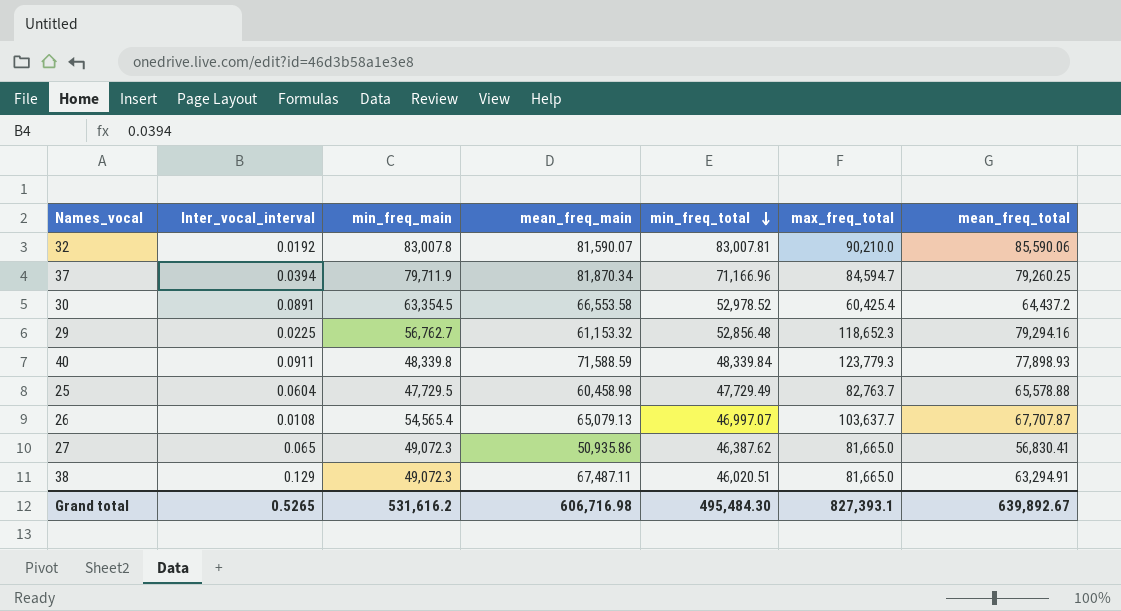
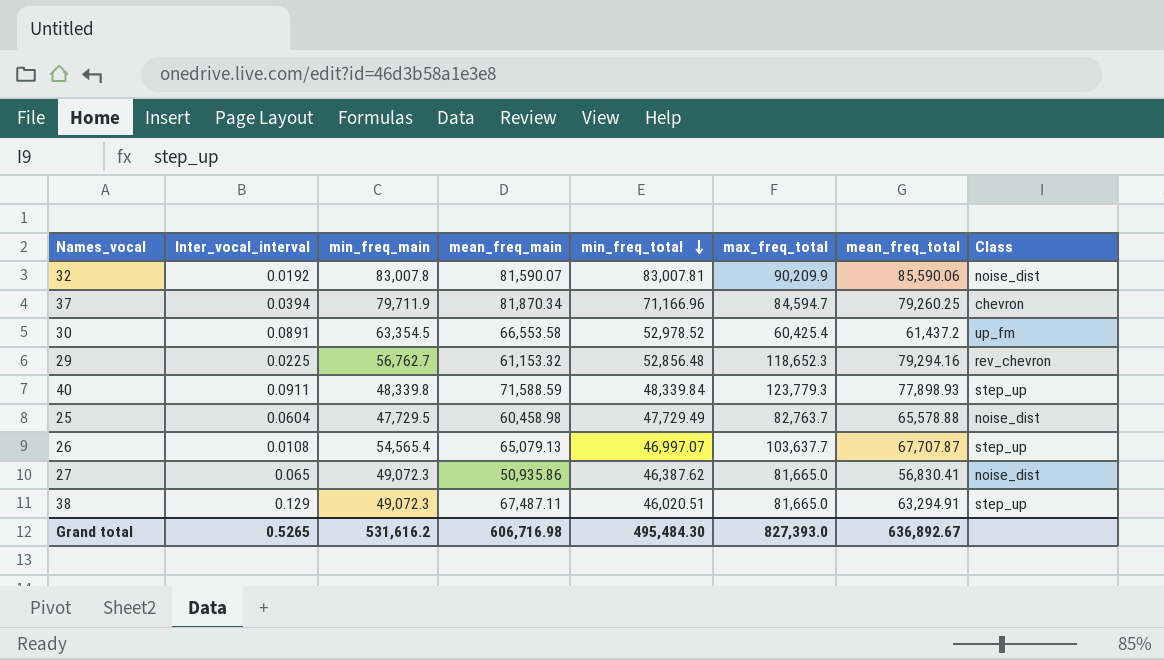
column Class | position: none -> 8
32 | max_freq_total: 90,210.0 -> 90,209.9
30 | mean_freq_total: 64,437.2 -> 61,437.2
Grand total | max_freq_total: 827,393.1 -> 827,393.0
Grand total | mean_freq_total: 639,892.67 -> 636,892.67

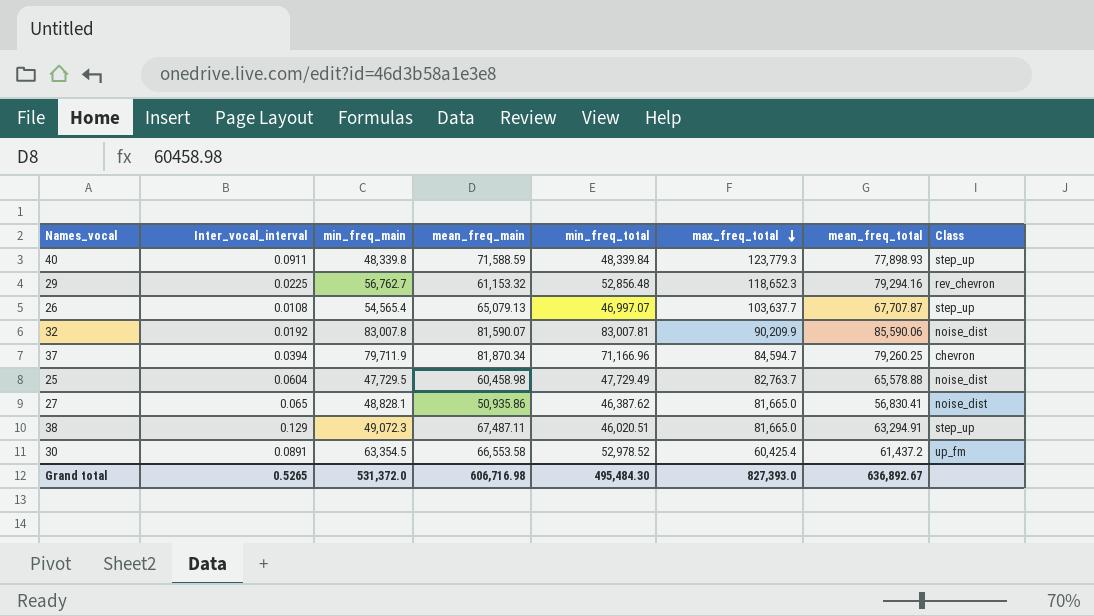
row order: min_freq_total descending -> max_freq_total descending
27 | min_freq_main: 49,072.3 -> 48,828.1
Grand total | min_freq_main: 531,616.2 -> 531,372.0

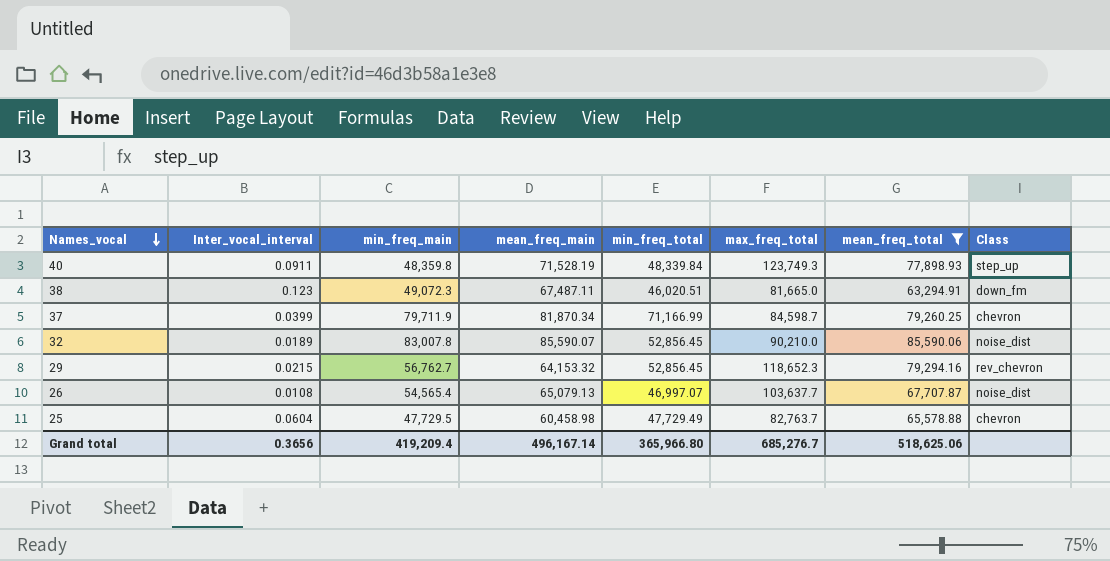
filter: none -> mean_freq_total >= 63,294.91
row order: max_freq_total descending -> Names_vocal descending
40 | min_freq_main: 48,339.8 -> 48,359.8
40 | mean_freq_main: 71,588.59 -> 71,528.19
40 | max_freq_total: 123,779.3 -> 123,749.3
38 | Inter_vocal_interval: 0.129 -> 0.123
38 | Class: step_up -> down_fm
37 | Inter_vocal_interval: 0.0394 -> 0.0399
37 | min_freq_total: 71,166.96 -> 71,166.99
37 | max_freq_total: 84,594.7 -> 84,598.7
32 | Inter_vocal_interval: 0.0192 -> 0.0189
32 | mean_freq_main: 81,590.07 -> 85,590.07
32 | min_freq_total: 83,007.81 -> 52,856.45
32 | max_freq_total: 90,209.9 -> 90,210.0
29 | Inter_vocal_interval: 0.0225 -> 0.0215
29 | mean_freq_main: 61,153.32 -> 64,153.32
29 | min_freq_total: 52,856.48 -> 52,856.45
26 | Class: step_up -> noise_dist
25 | Class: noise_dist -> chevron
Grand total | Inter_vocal_interval: 0.5265 -> 0.3656
Grand total | min_freq_main: 531,372.0 -> 419,209.4
Grand total | mean_freq_main: 606,716.98 -> 496,167.14
Grand total | min_freq_total: 495,484.30 -> 365,966.80
Grand total | max_freq_total: 827,393.0 -> 685,276.7
Grand total | mean_freq_total: 636,892.67 -> 518,625.06

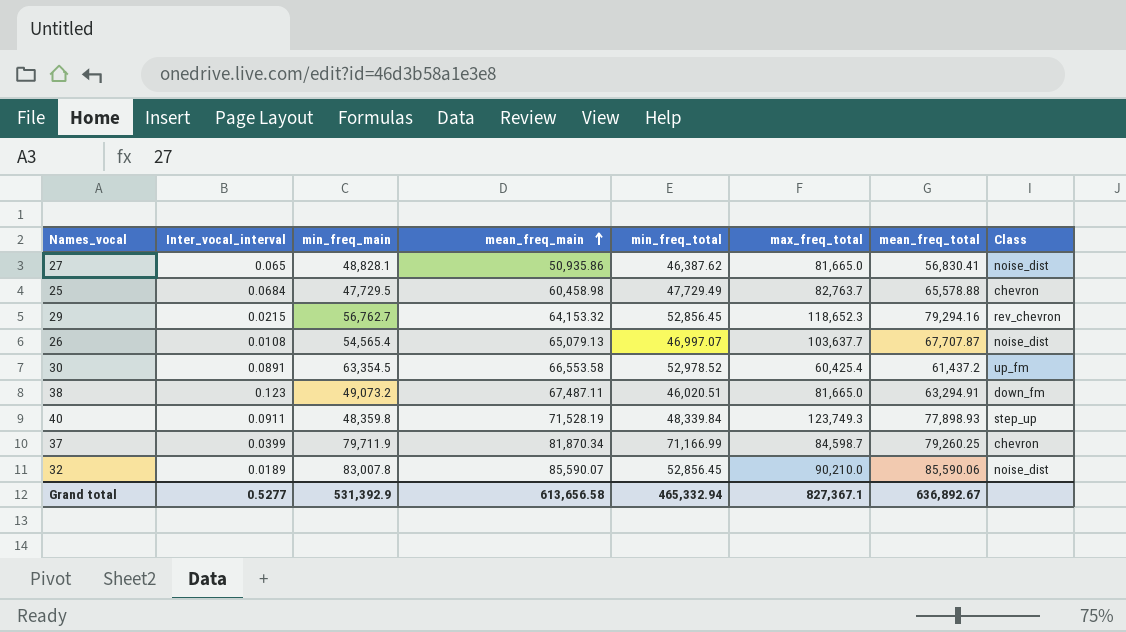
filter: mean_freq_total >= 63,294.91 -> none
row order: Names_vocal descending -> mean_freq_main ascending
25 | Inter_vocal_interval: 0.0604 -> 0.0684
38 | min_freq_main: 49,072.3 -> 49,073.2
Grand total | Inter_vocal_interval: 0.3656 -> 0.5277
Grand total | min_freq_main: 419,209.4 -> 531,392.9
Grand total | mean_freq_main: 496,167.14 -> 613,656.58
Grand total | min_freq_total: 365,966.80 -> 465,332.94
Grand total | max_freq_total: 685,276.7 -> 827,367.1
Grand total | mean_freq_total: 518,625.06 -> 636,892.67

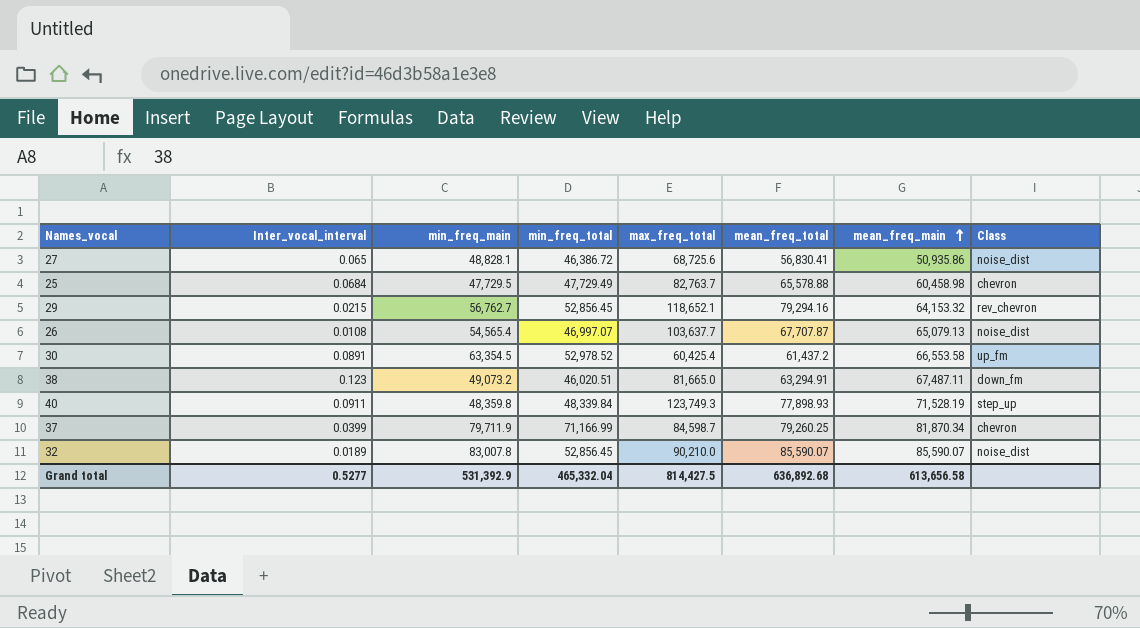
column mean_freq_main | position: 4 -> 7
27 | min_freq_total: 46,387.62 -> 46,386.72
27 | max_freq_total: 81,665.0 -> 68,725.6
29 | max_freq_total: 118,652.3 -> 118,652.1
32 | mean_freq_total: 85,590.06 -> 85,590.07
Grand total | min_freq_total: 465,332.94 -> 465,332.04
Grand total | max_freq_total: 827,367.1 -> 814,427.5
Grand total | mean_freq_total: 636,892.67 -> 636,892.68

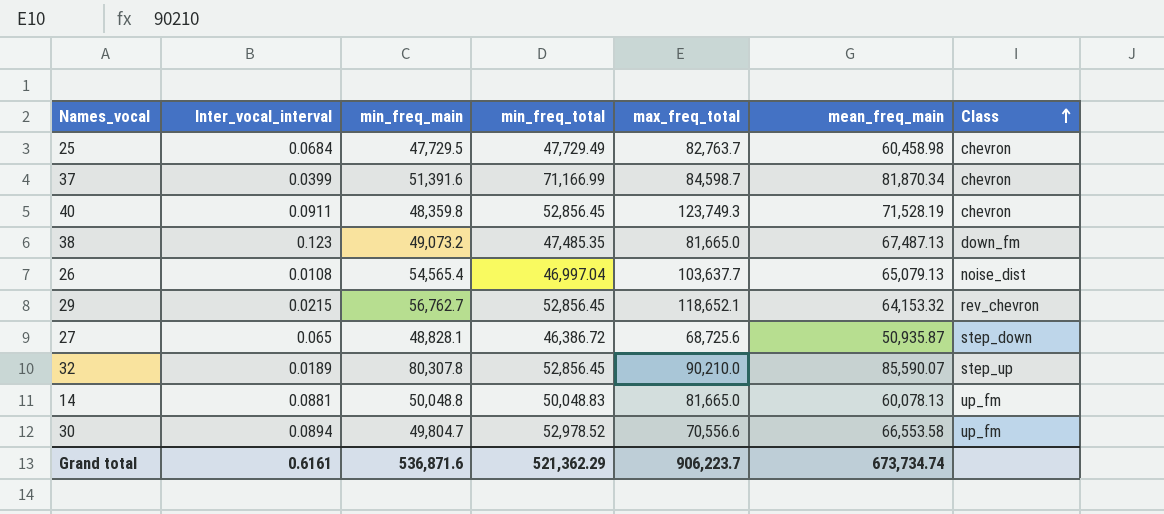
row order: mean_freq_main ascending -> Class ascending
column mean_freq_total | position: 6 -> none
37 | min_freq_main: 79,711.9 -> 51,391.6
40 | min_freq_total: 48,339.84 -> 52,856.45
40 | Class: step_up -> chevron
38 | min_freq_total: 46,020.51 -> 47,485.35
38 | mean_freq_main: 67,487.11 -> 67,487.13
26 | min_freq_total: 46,997.07 -> 46,997.04
27 | mean_freq_main: 50,935.86 -> 50,935.87
27 | Class: noise_dist -> step_down
32 | min_freq_main: 83,007.8 -> 80,307.8
32 | Class: noise_dist -> step_up
row 14: none -> 0.0881 | 50,048.8 | 50,048.83 | 81,665.0 | 60,078.13 | up_fm
30 | Inter_vocal_interval: 0.0891 -> 0.0894
30 | min_freq_main: 63,354.5 -> 49,804.7
30 | max_freq_total: 60,425.4 -> 70,556.6
Grand total | Inter_vocal_interval: 0.5277 -> 0.6161
Grand total | min_freq_main: 531,392.9 -> 536,871.6
Grand total | min_freq_total: 465,332.04 -> 521,362.29
Grand total | max_freq_total: 814,427.5 -> 906,223.7
Grand total | mean_freq_main: 613,656.58 -> 673,734.74

